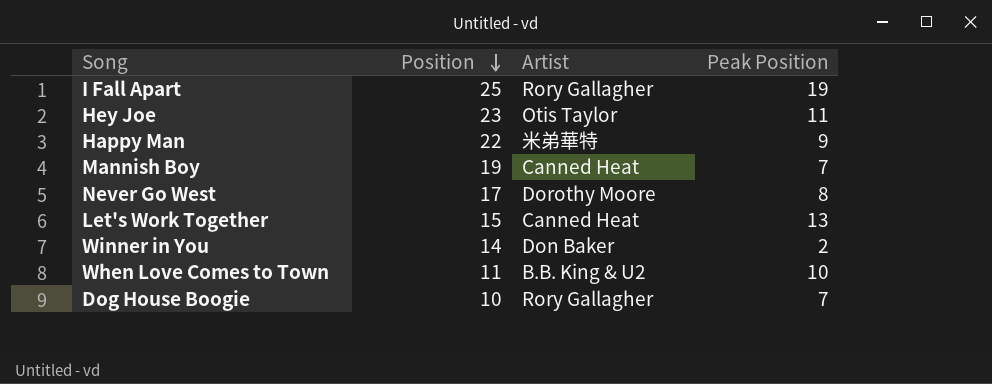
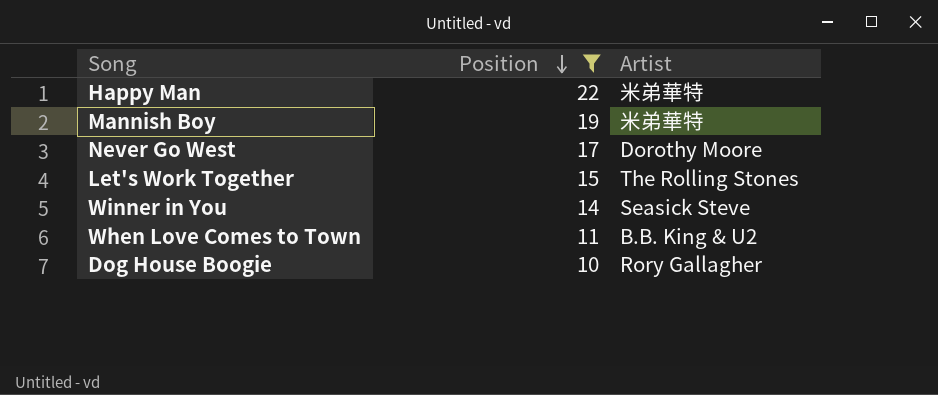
filter: none -> Position <= 22
column Peak Position | position: 4 -> none
Mannish Boy | Artist: Canned Heat -> 米弟華特
Let's Work Together | Artist: Canned Heat -> The Rolling Stones
Winner in You | Artist: Don Baker -> Seasick Steve

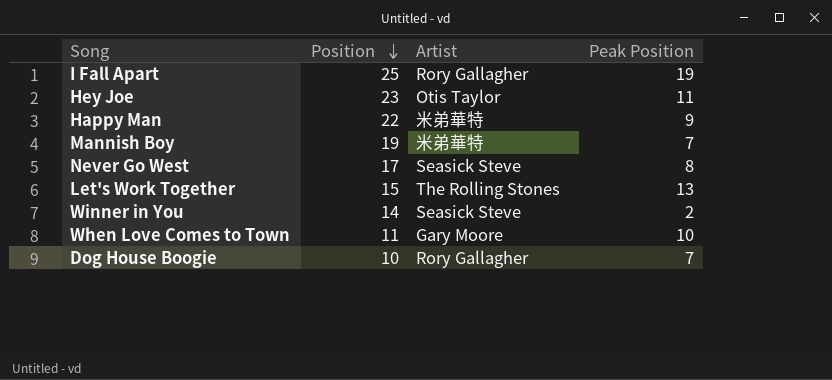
filter: Position <= 22 -> none
column Peak Position | position: none -> 4
Never Go West | Artist: Dorothy Moore -> Seasick Steve
When Love Comes to Town | Artist: B.B. King & U2 -> Gary Moore

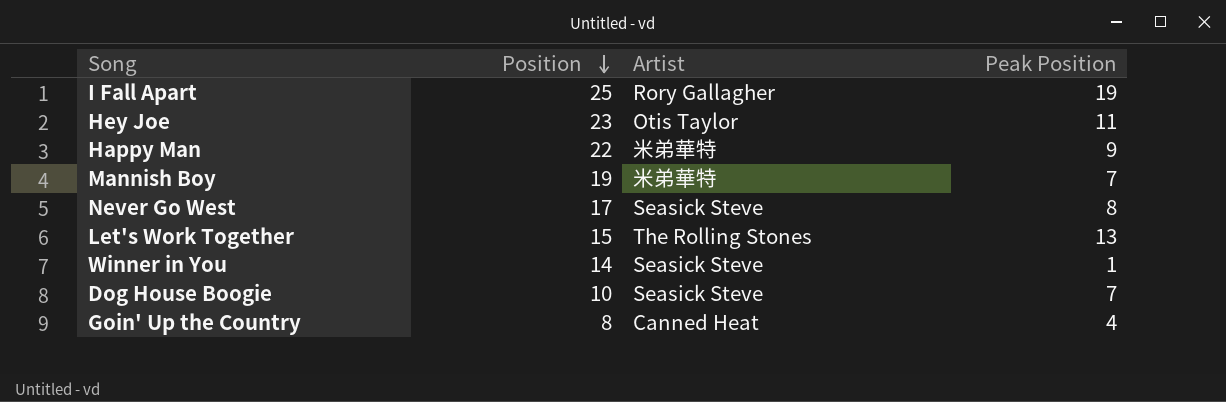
row When Love Comes to Town: 11 | Gary Moore | 10 -> none
Winner in You | Peak Position: 2 -> 1
Dog House Boogie | Artist: Rory Gallagher -> Seasick Steve
row Goin' Up the Country: none -> 8 | Canned Heat | 4

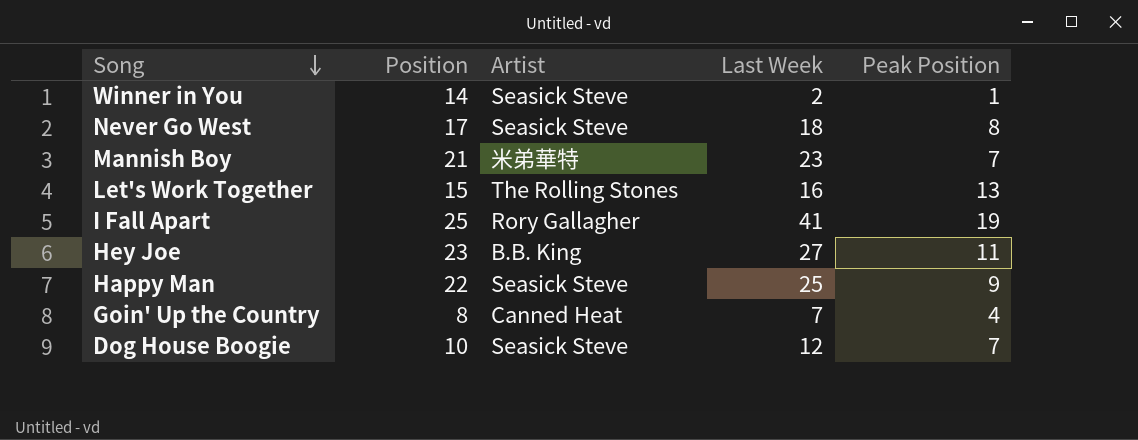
row order: Position descending -> Song descending
column Last Week | position: none -> 4
Mannish Boy | Position: 19 -> 21
Hey Joe | Artist: Otis Taylor -> B.B. King
Happy Man | Artist: 米弟華特 -> Seasick Steve

